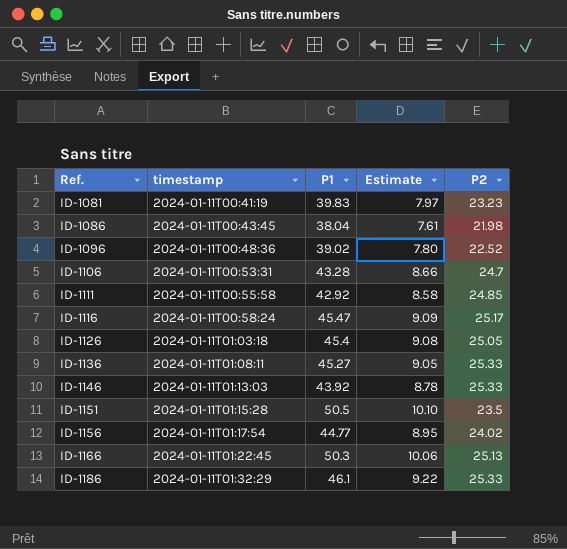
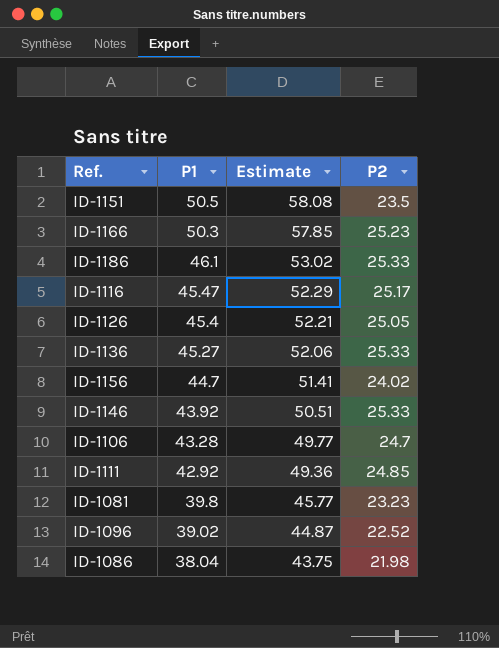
row order: Ref. ascending -> P1 descending
column timestamp | position: 2 -> none
column Estimate | formula: [P1] * 0.2 -> [P1] * 1.15
ID-1166 | P2: 25.13 -> 25.23
ID-1156 | P1: 44.77 -> 44.7
ID-1081 | P1: 39.83 -> 39.8

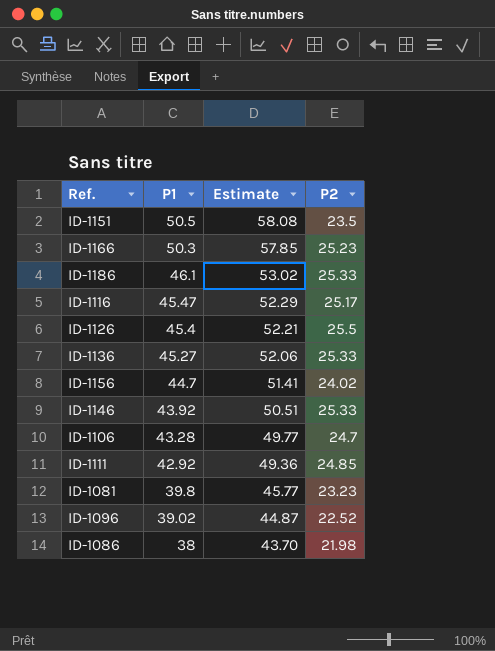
ID-1126 | P2: 25.05 -> 25.5
ID-1086 | P1: 38.04 -> 38
ID-1086 | Estimate: 43.75 -> 43.70

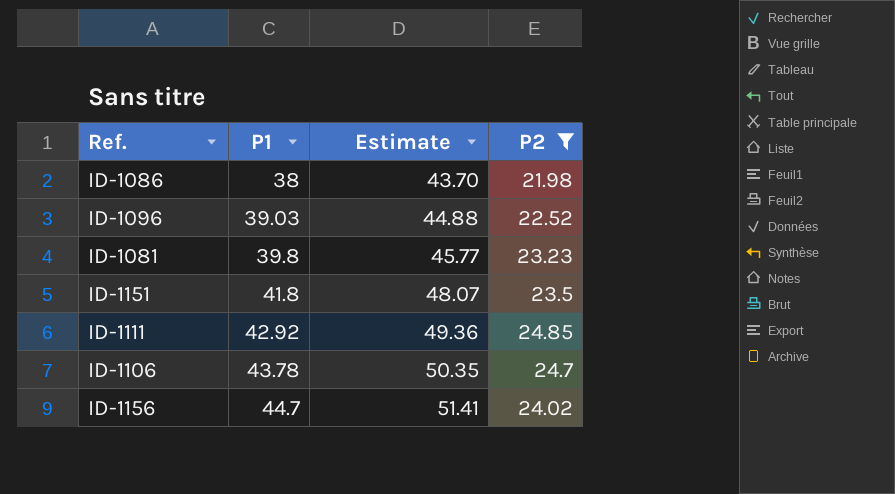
filter: none -> P2 <= 24.85
row order: P1 descending -> P1 ascending
ID-1096 | P1: 39.02 -> 39.03
ID-1096 | Estimate: 44.87 -> 44.88
ID-1151 | P1: 50.5 -> 41.8
ID-1151 | Estimate: 58.08 -> 48.07
ID-1106 | P1: 43.28 -> 43.78
ID-1106 | Estimate: 49.77 -> 50.35

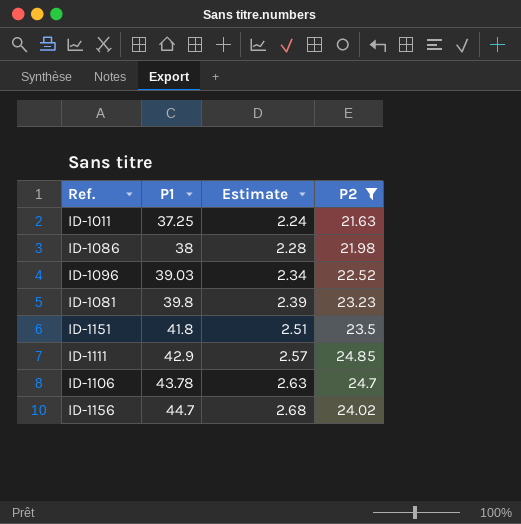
column Estimate | formula: [P1] * 1.15 -> [P1] * 0.06
row ID-1011: none -> 37.25 | 2.24 | 21.63
ID-1111 | P1: 42.92 -> 42.9

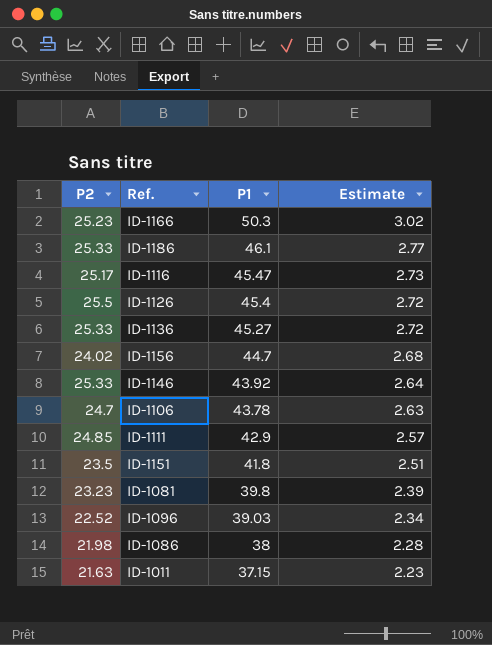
filter: P2 <= 24.85 -> none
row order: P1 ascending -> P1 descending
column P2 | position: 4 -> 1
ID-1011 | P1: 37.25 -> 37.15
ID-1011 | Estimate: 2.24 -> 2.23

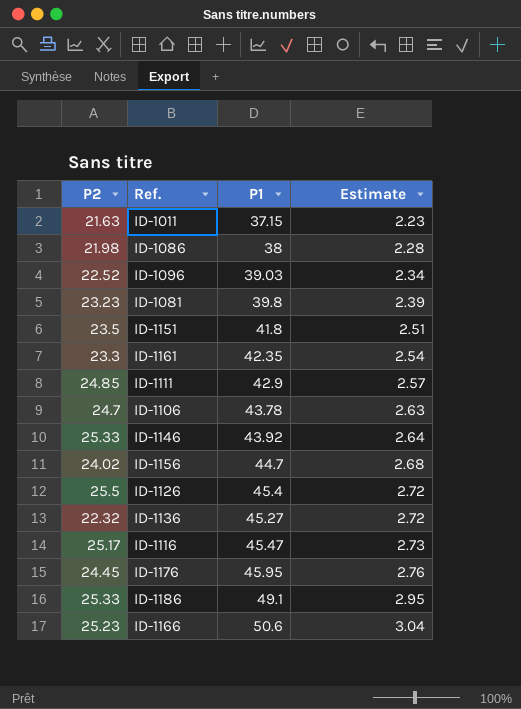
row order: P1 descending -> Estimate ascending
row ID-1161: none -> 23.3 | 42.35 | 2.54
ID-1136 | P2: 25.33 -> 22.32
row ID-1176: none -> 24.45 | 45.95 | 2.76
ID-1186 | P1: 46.1 -> 49.1
ID-1186 | Estimate: 2.77 -> 2.95
ID-1166 | P1: 50.3 -> 50.6
ID-1166 | Estimate: 3.02 -> 3.04

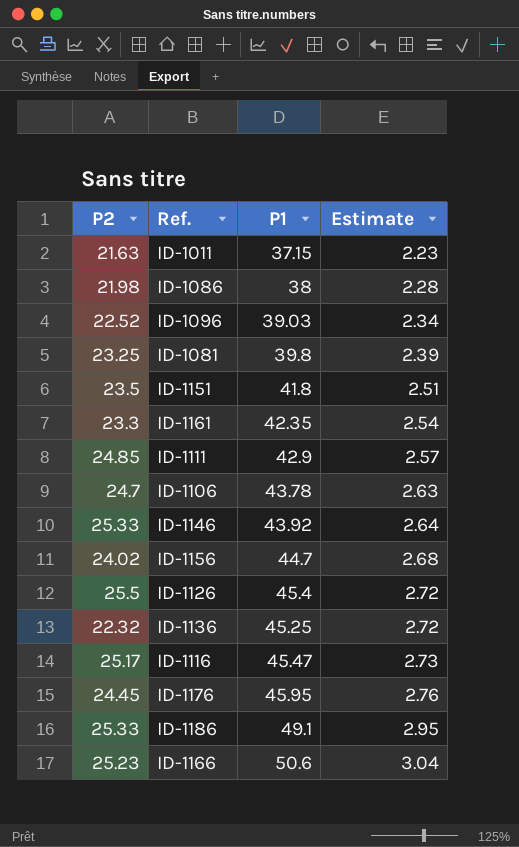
ID-1081 | P2: 23.23 -> 23.25
ID-1136 | P1: 45.27 -> 45.25

